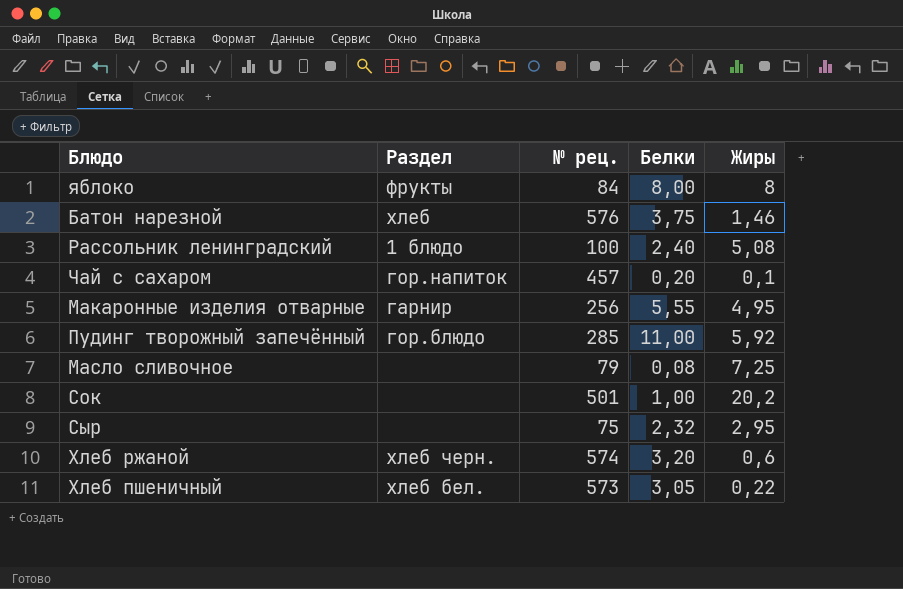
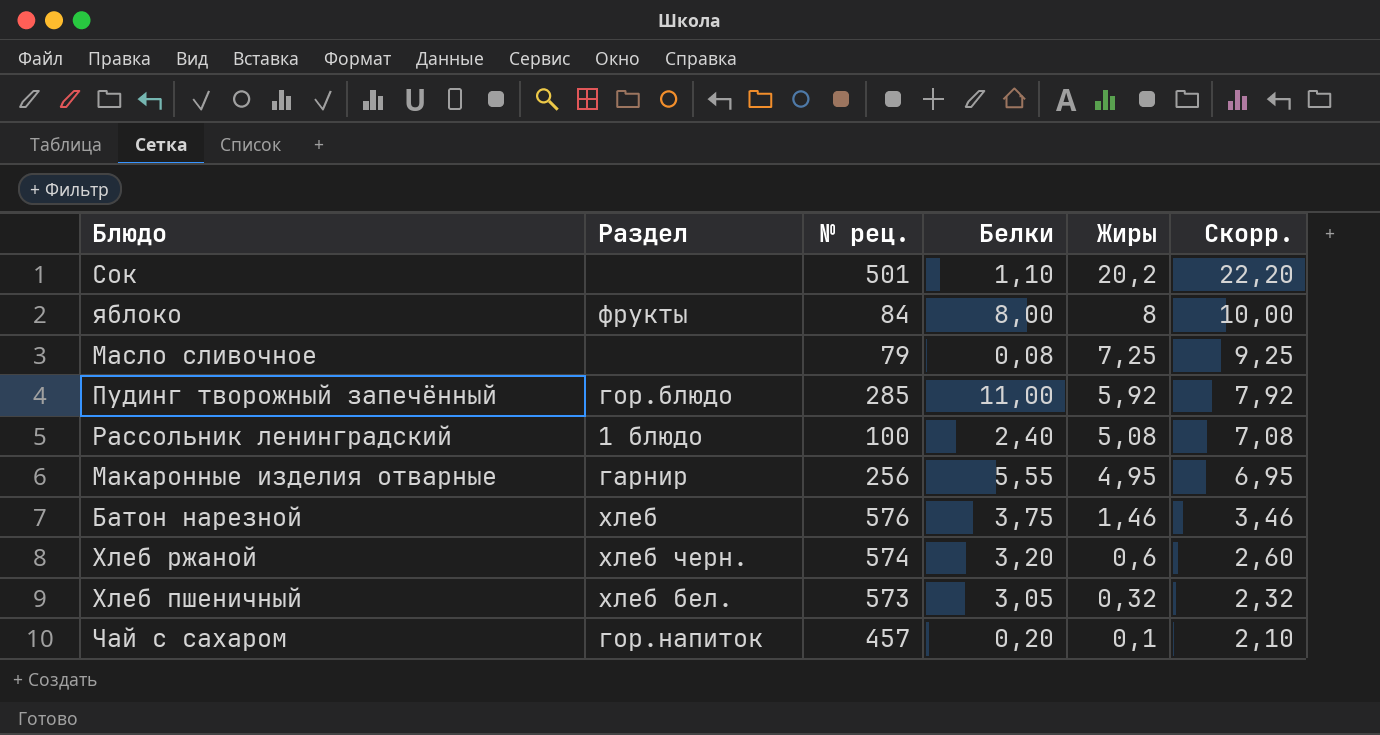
row order: none -> Жиры descending
column Скорр. | formula: none -> [Жиры] + 2
row Сыр: none | 75 | 2,32 | 2,95 -> none
Сок | Белки: 1,00 -> 1,10
Хлеб пшеничный | Жиры: 0,22 -> 0,32

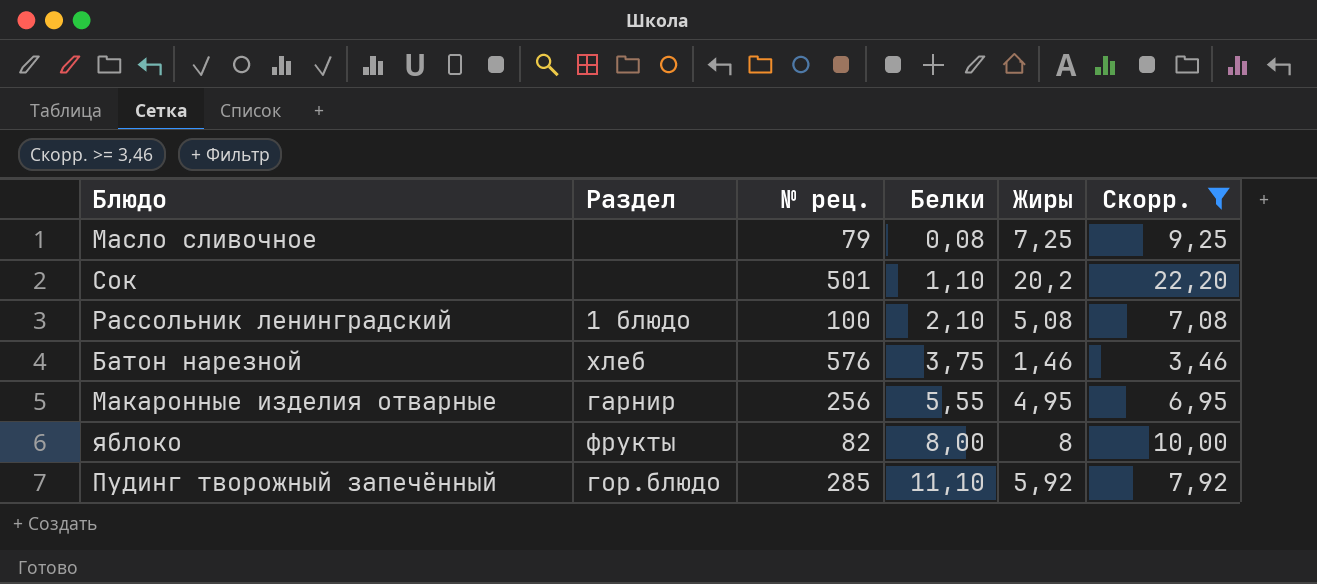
filter: none -> Скорр. >= 3,46
row order: Жиры descending -> Белки ascending
Рассольник ленинградский | Белки: 2,40 -> 2,10
яблоко | № рец.: 84 -> 82
Пудинг творожный запечённый | Белки: 11,00 -> 11,10

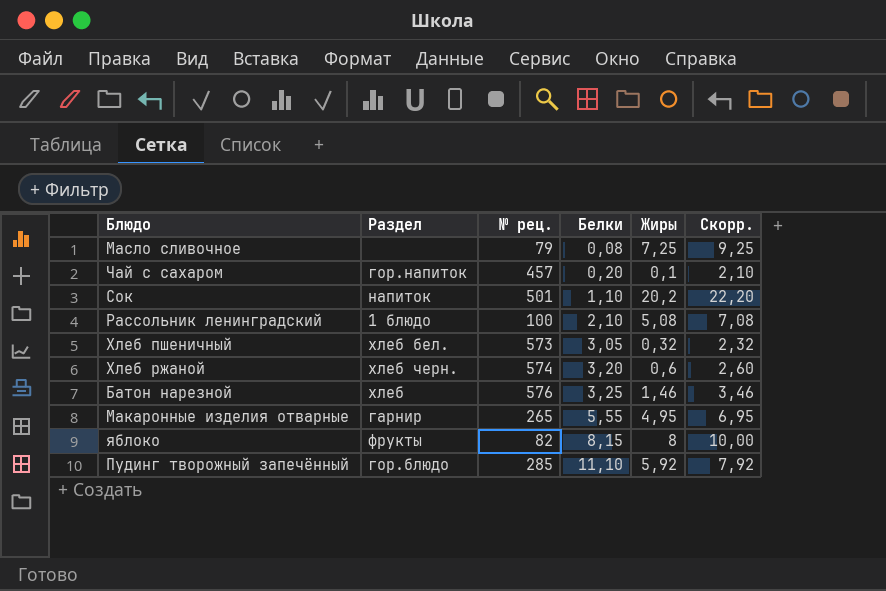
filter: Скорр. >= 3,46 -> none
Сок | Раздел: none -> напиток
Батон нарезной | Белки: 3,75 -> 3,25
Макаронные изделия отварные | № рец.: 256 -> 265
яблоко | Белки: 8,00 -> 8,15

